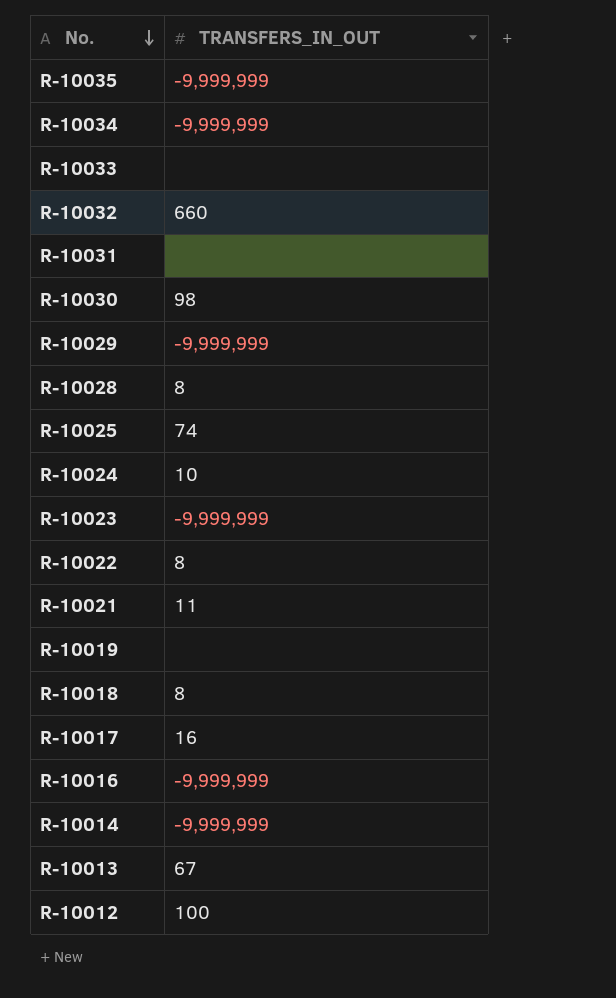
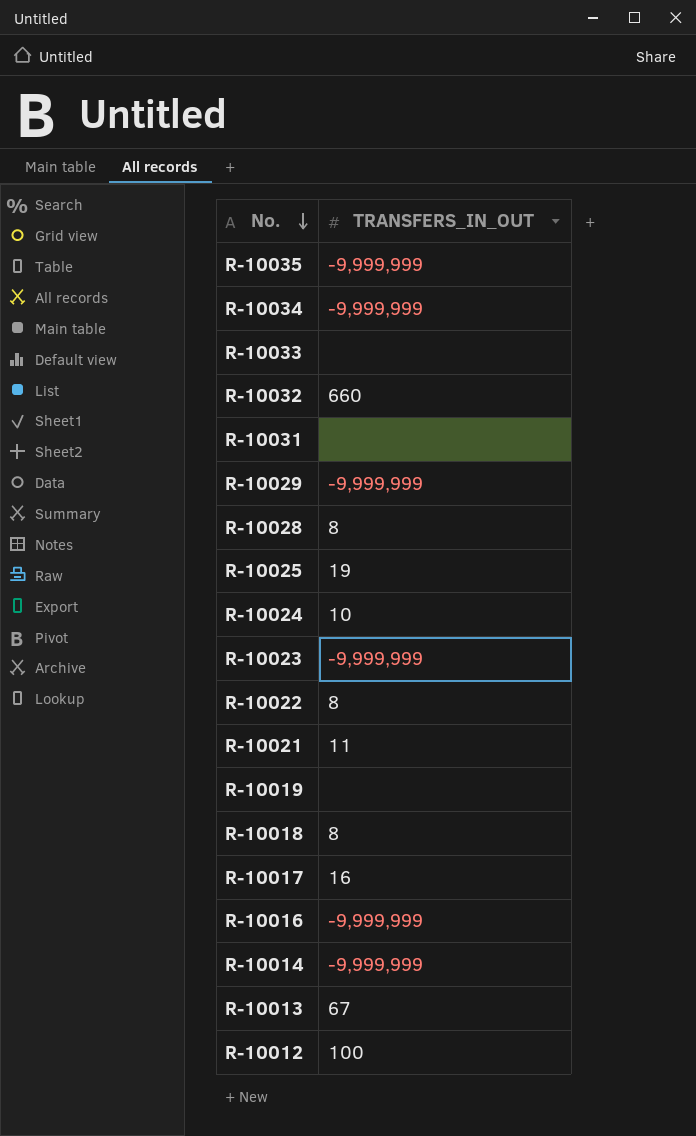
row R-10030: 98 -> none
R-10025 | TRANSFERS_IN_OUT: 74 -> 19

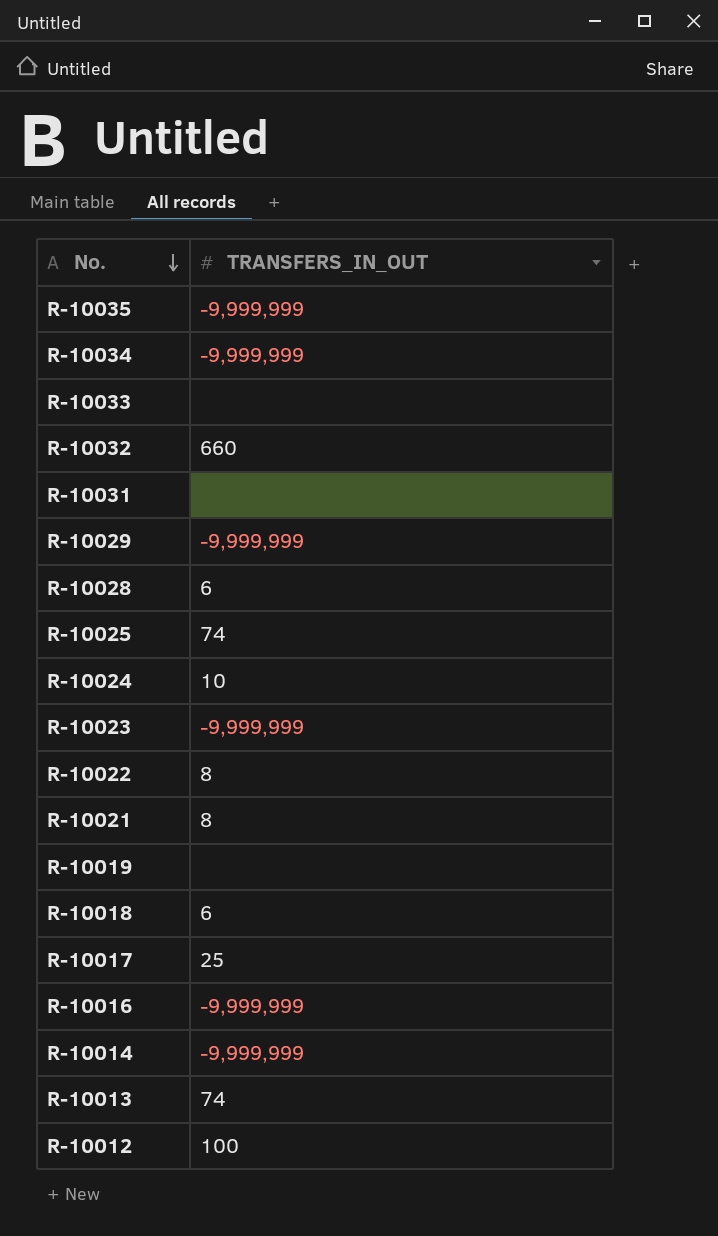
R-10028 | TRANSFERS_IN_OUT: 8 -> 6
R-10025 | TRANSFERS_IN_OUT: 19 -> 74
R-10021 | TRANSFERS_IN_OUT: 11 -> 8
R-10018 | TRANSFERS_IN_OUT: 8 -> 6
R-10017 | TRANSFERS_IN_OUT: 16 -> 25
R-10013 | TRANSFERS_IN_OUT: 67 -> 74

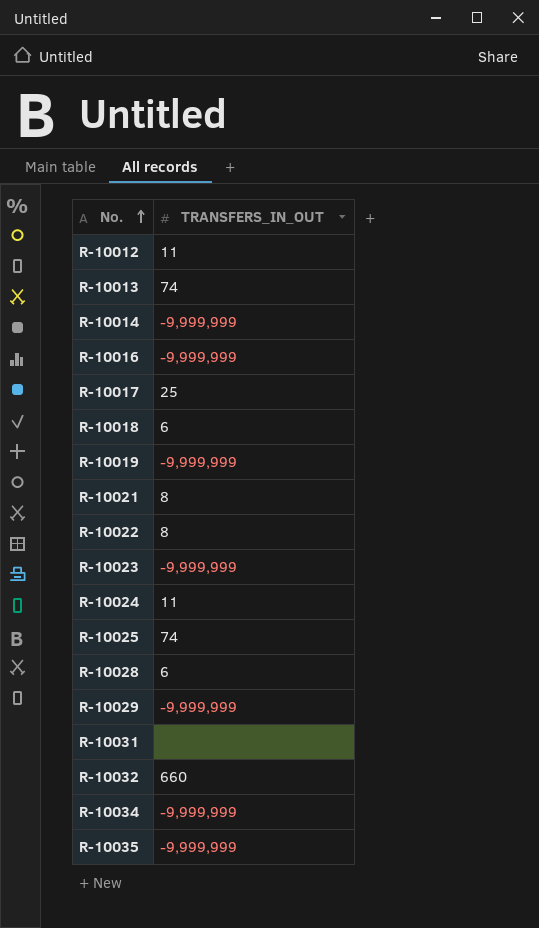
row order: No. descending -> No. ascending
row R-10033: none -> none
R-10012 | TRANSFERS_IN_OUT: 100 -> 11
R-10019 | TRANSFERS_IN_OUT: none -> -9,999,999
R-10024 | TRANSFERS_IN_OUT: 10 -> 11

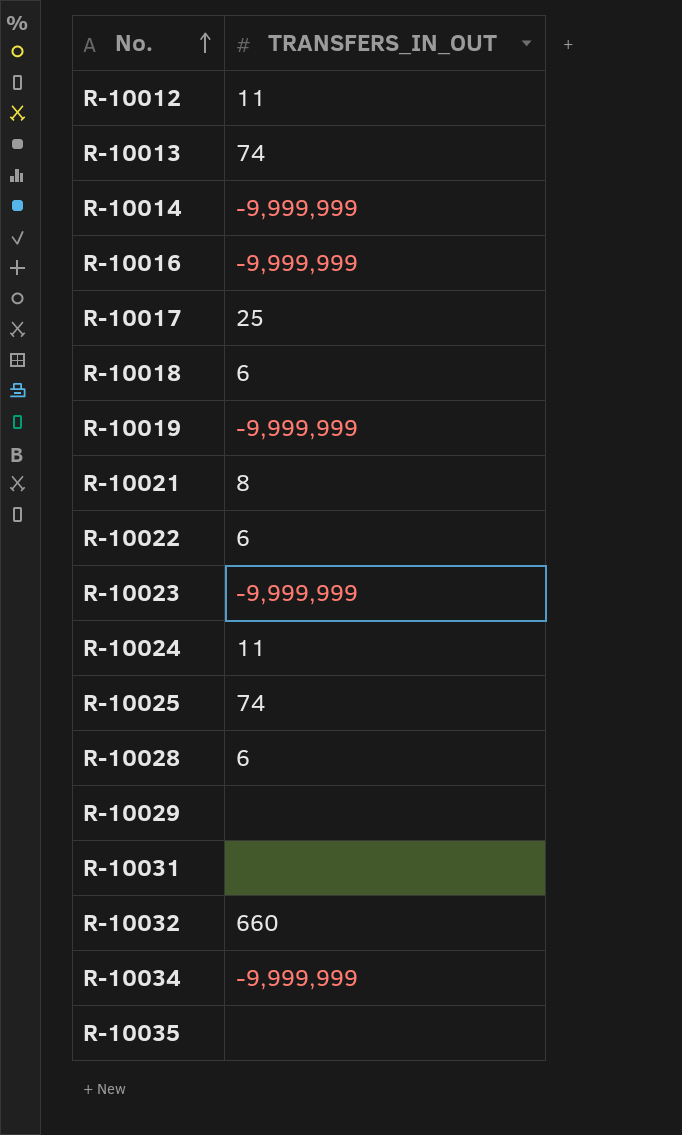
R-10022 | TRANSFERS_IN_OUT: 8 -> 6
R-10029 | TRANSFERS_IN_OUT: -9,999,999 -> none
R-10035 | TRANSFERS_IN_OUT: -9,999,999 -> none

